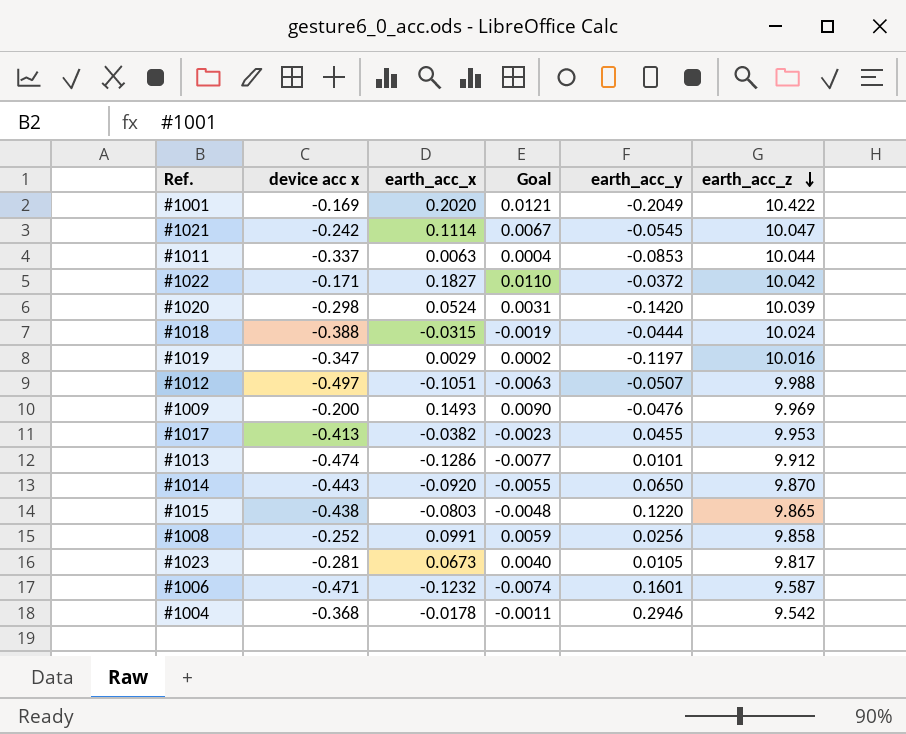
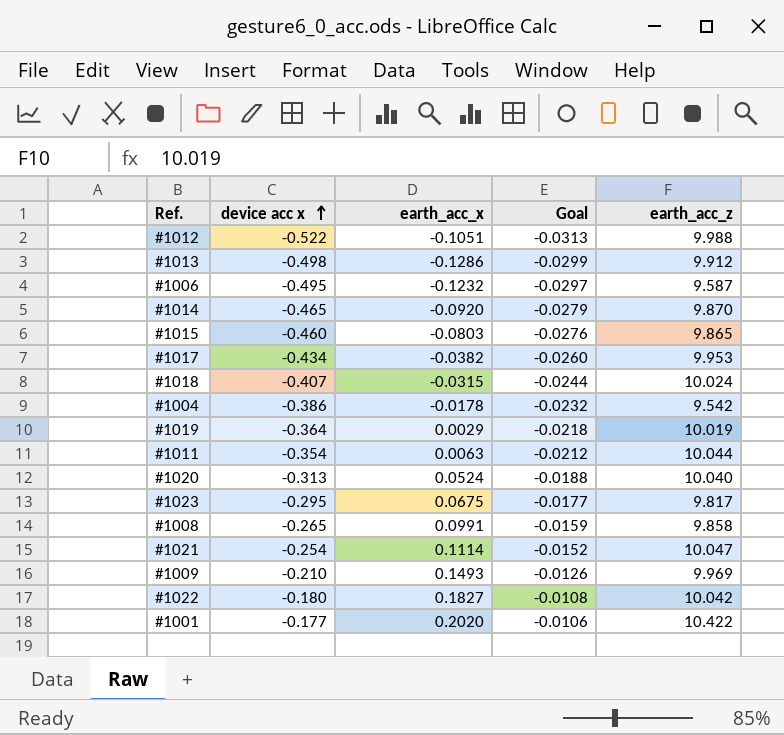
row order: earth_acc_z descending -> device acc x ascending
column earth_acc_y | position: 5 -> none
column Goal | formula: [earth_acc_x] * 0.06 -> [device acc x] * 0.06
#1012 | device acc x: -0.497 -> -0.522
#1013 | device acc x: -0.474 -> -0.498
#1006 | device acc x: -0.471 -> -0.495
#1014 | device acc x: -0.443 -> -0.465
#1015 | device acc x: -0.438 -> -0.460
#1017 | device acc x: -0.413 -> -0.434
#1018 | device acc x: -0.388 -> -0.407
#1004 | device acc x: -0.368 -> -0.386
#1019 | device acc x: -0.347 -> -0.364
#1019 | earth_acc_z: 10.016 -> 10.019
#1011 | device acc x: -0.337 -> -0.354
#1020 | device acc x: -0.298 -> -0.313
#1020 | earth_acc_z: 10.039 -> 10.040
#1023 | device acc x: -0.281 -> -0.295
#1023 | earth_acc_x: 0.0673 -> 0.0675
#1008 | device acc x: -0.252 -> -0.265
#1021 | device acc x: -0.242 -> -0.254
#1009 | device acc x: -0.200 -> -0.210
#1022 | device acc x: -0.171 -> -0.180
#1001 | device acc x: -0.169 -> -0.177

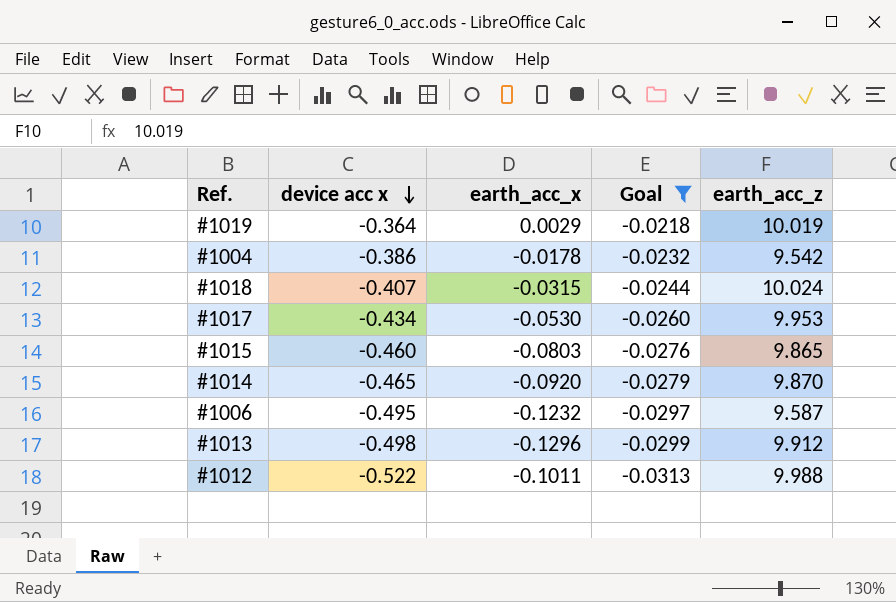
filter: none -> Goal <= -0.0218
row order: device acc x ascending -> device acc x descending
#1017 | earth_acc_x: -0.0382 -> -0.0530
#1013 | earth_acc_x: -0.1286 -> -0.1296
#1012 | earth_acc_x: -0.1051 -> -0.1011

